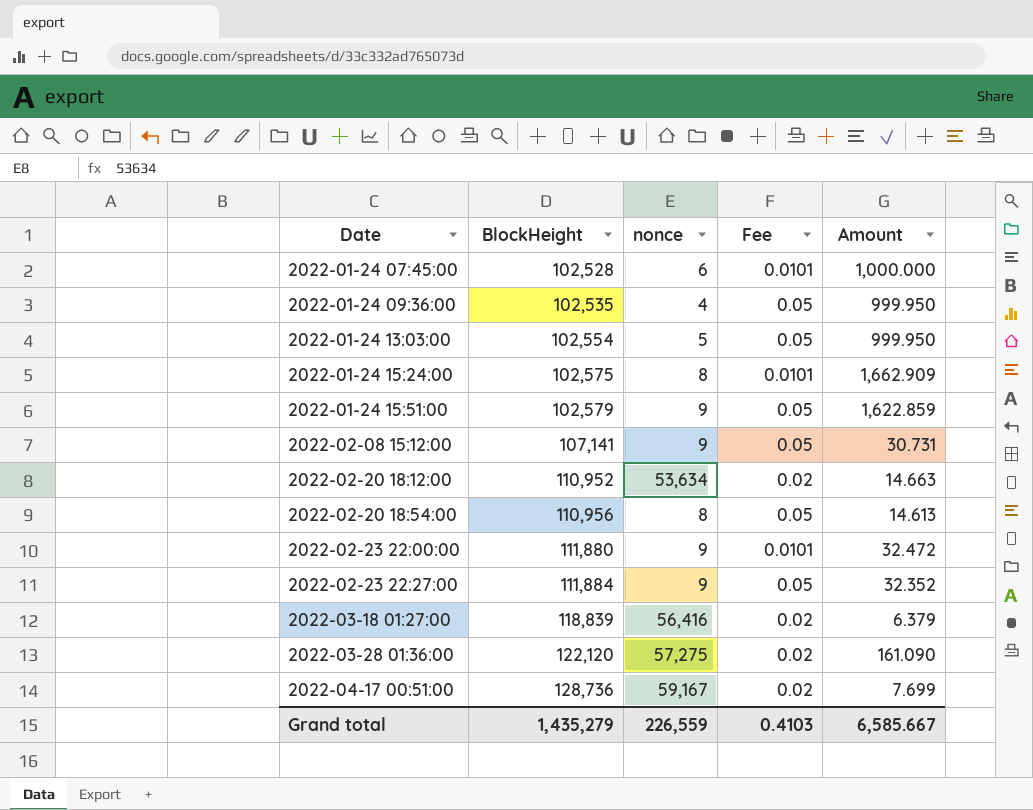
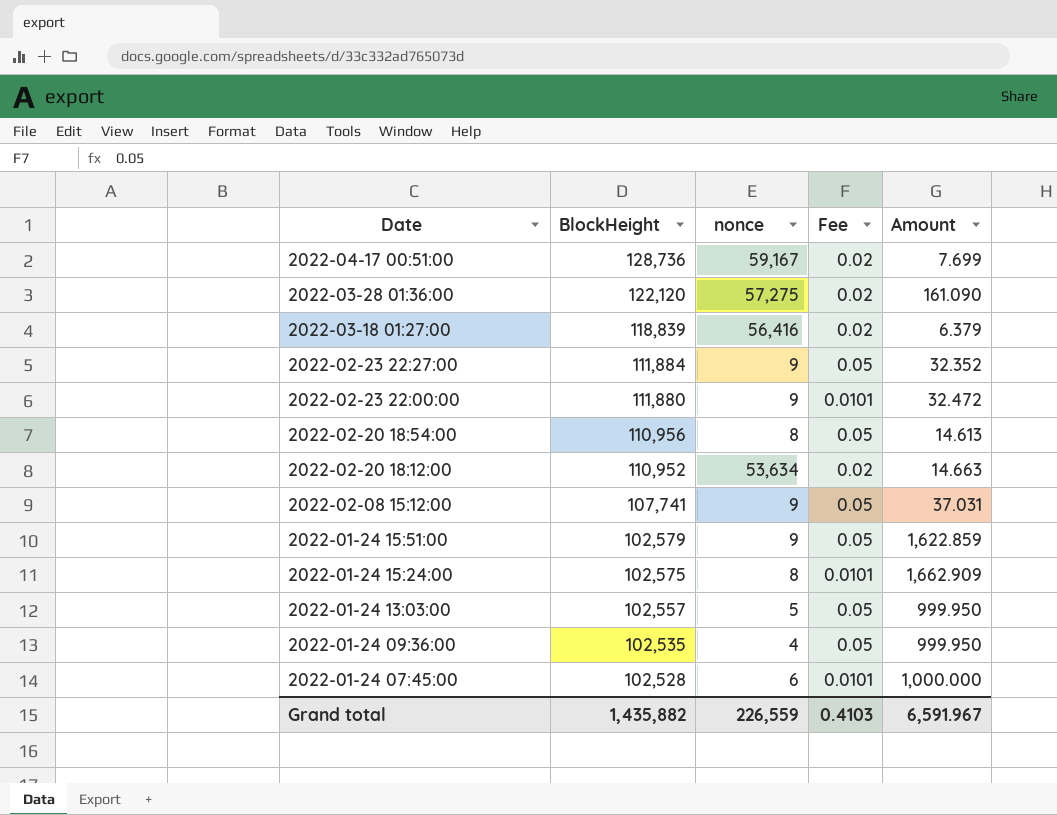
row order: Date ascending -> Date descending
2022-02-08 15:12:00 | BlockHeight: 107,141 -> 107,741
2022-02-08 15:12:00 | Amount: 30.731 -> 37.031
2022-01-24 13:03:00 | BlockHeight: 102,554 -> 102,557
Grand total | BlockHeight: 1,435,279 -> 1,435,882
Grand total | Amount: 6,585.667 -> 6,591.967

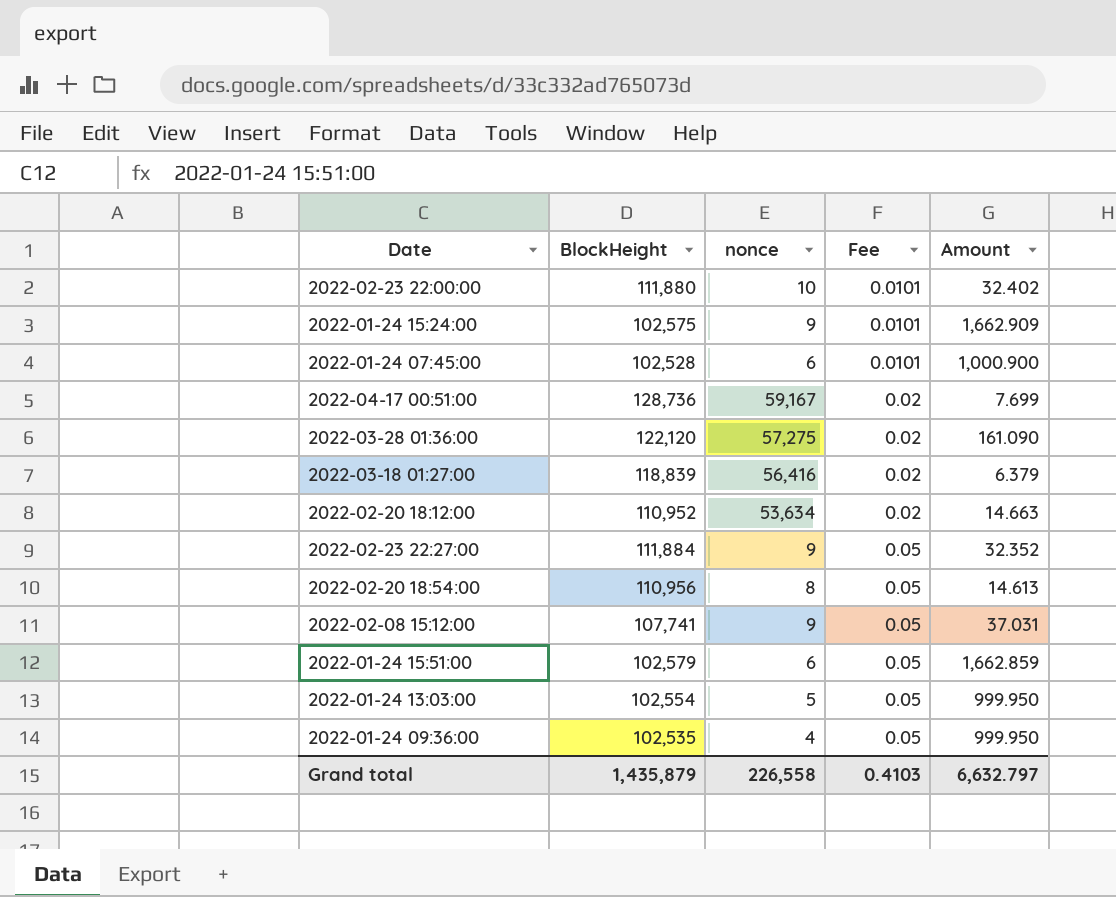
row order: Date descending -> Fee ascending
2022-02-23 22:00:00 | nonce: 9 -> 10
2022-02-23 22:00:00 | Amount: 32.472 -> 32.402
2022-01-24 15:24:00 | nonce: 8 -> 9
2022-01-24 07:45:00 | Amount: 1,000.000 -> 1,000.900
2022-01-24 15:51:00 | nonce: 9 -> 6
2022-01-24 15:51:00 | Amount: 1,622.859 -> 1,662.859
2022-01-24 13:03:00 | BlockHeight: 102,557 -> 102,554
Grand total | BlockHeight: 1,435,882 -> 1,435,879
Grand total | nonce: 226,559 -> 226,558
Grand total | Amount: 6,591.967 -> 6,632.797

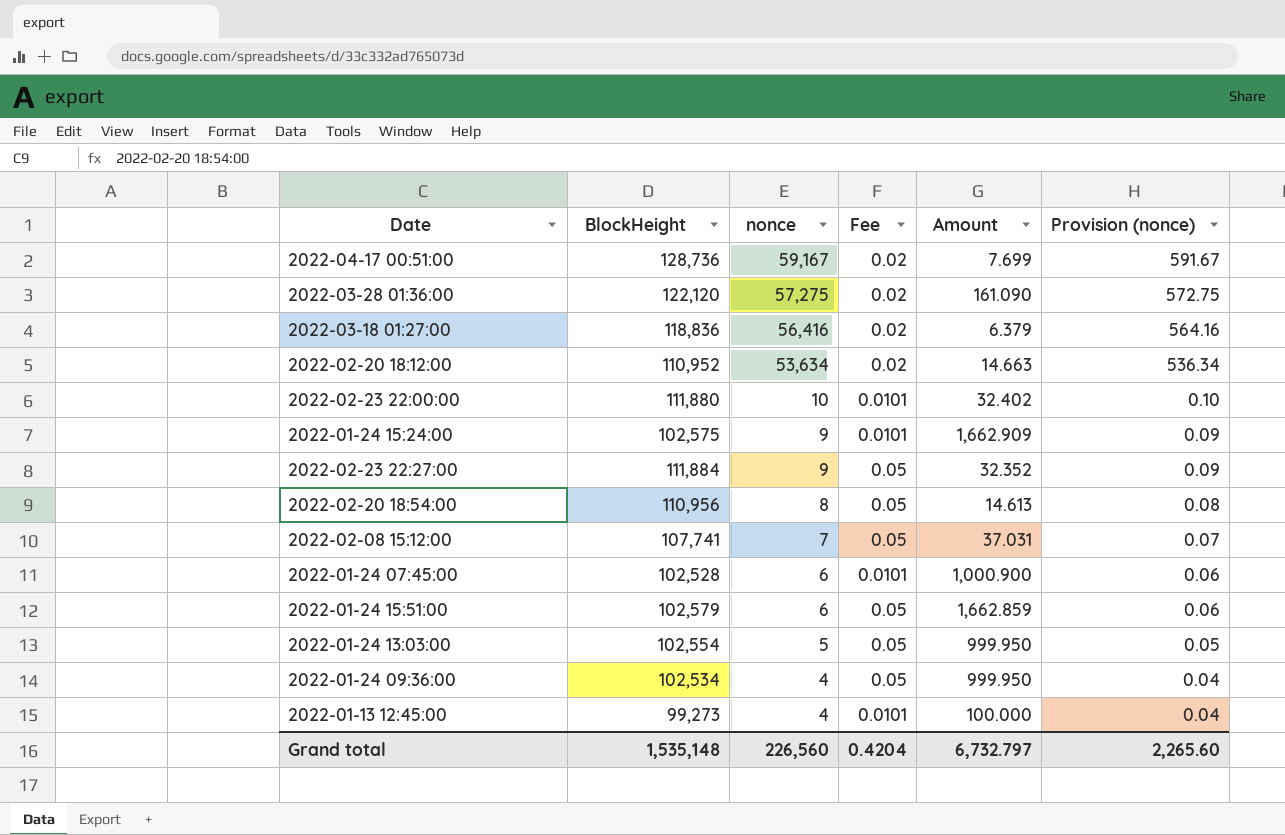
row order: Fee ascending -> nonce descending
column Provision (nonce) | formula: none -> [nonce] * 0.01
2022-03-18 01:27:00 | BlockHeight: 118,839 -> 118,836
2022-02-08 15:12:00 | nonce: 9 -> 7
2022-01-24 09:36:00 | BlockHeight: 102,535 -> 102,534
row 2022-01-13 12:45:00: none -> 99,273 | 4 | 0.0101 | 100.000 | 0.04
Grand total | BlockHeight: 1,435,879 -> 1,535,148
Grand total | nonce: 226,558 -> 226,560
Grand total | Fee: 0.4103 -> 0.4204
Grand total | Amount: 6,632.797 -> 6,732.797

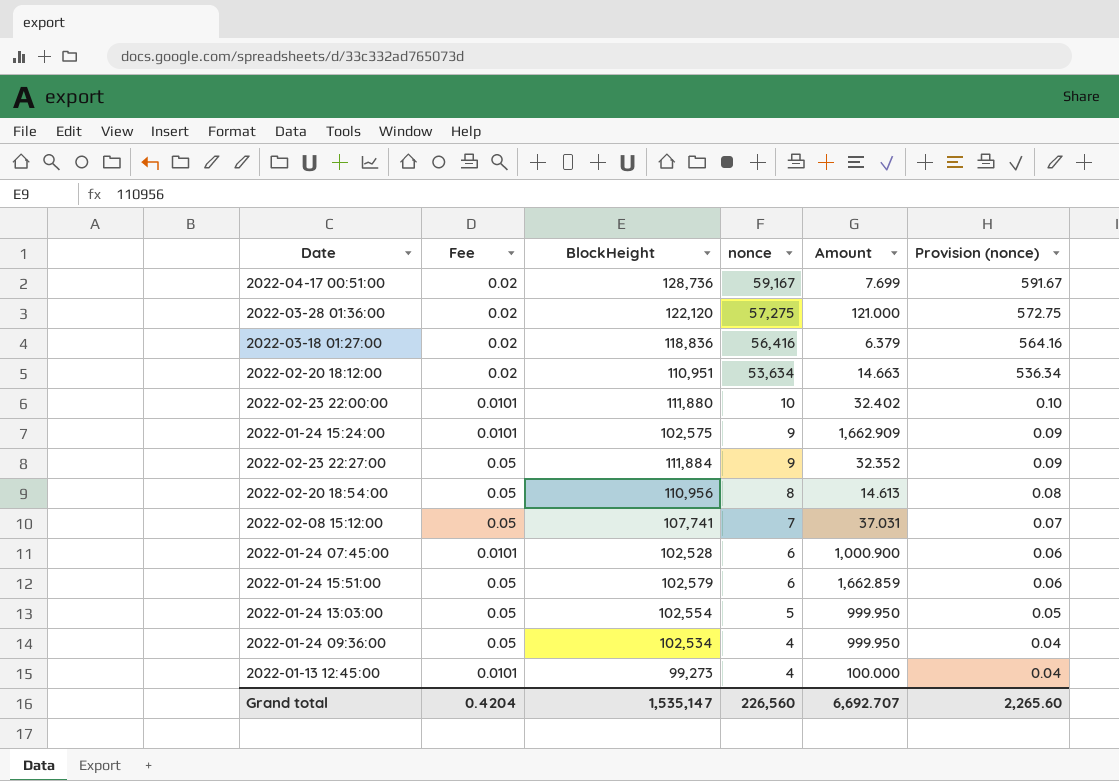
column Fee | position: 4 -> 2
2022-03-28 01:36:00 | Amount: 161.090 -> 121.000
2022-02-20 18:12:00 | BlockHeight: 110,952 -> 110,951
Grand total | BlockHeight: 1,535,148 -> 1,535,147
Grand total | Amount: 6,732.797 -> 6,692.707

